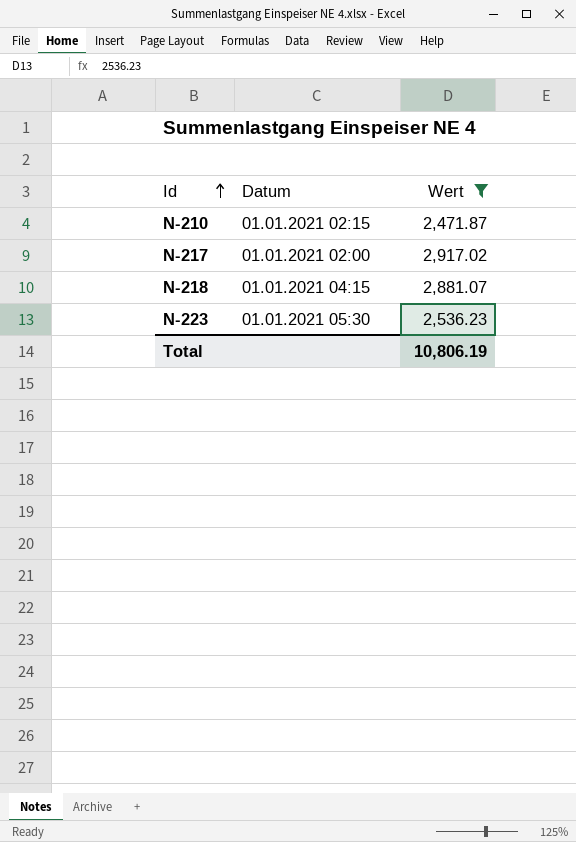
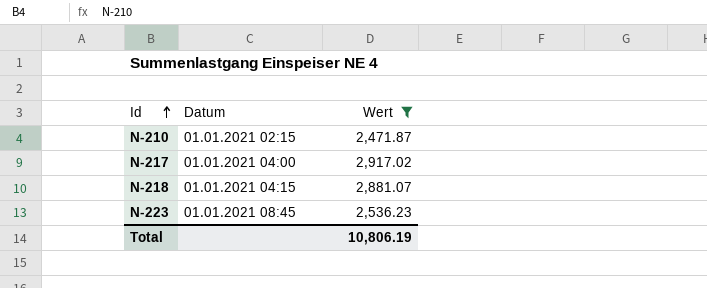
N-217 | Datum: 01.01.2021 02:00 -> 01.01.2021 04:00
N-223 | Datum: 01.01.2021 05:30 -> 01.01.2021 08:45

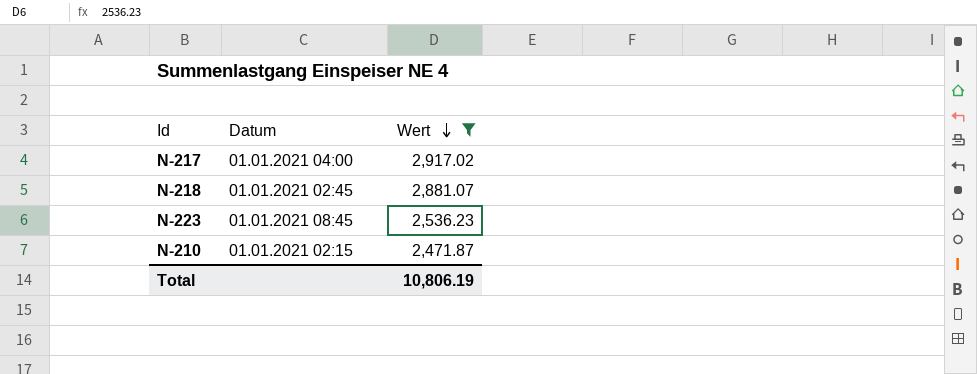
row order: Id ascending -> Wert descending
N-218 | Datum: 01.01.2021 04:15 -> 01.01.2021 02:45

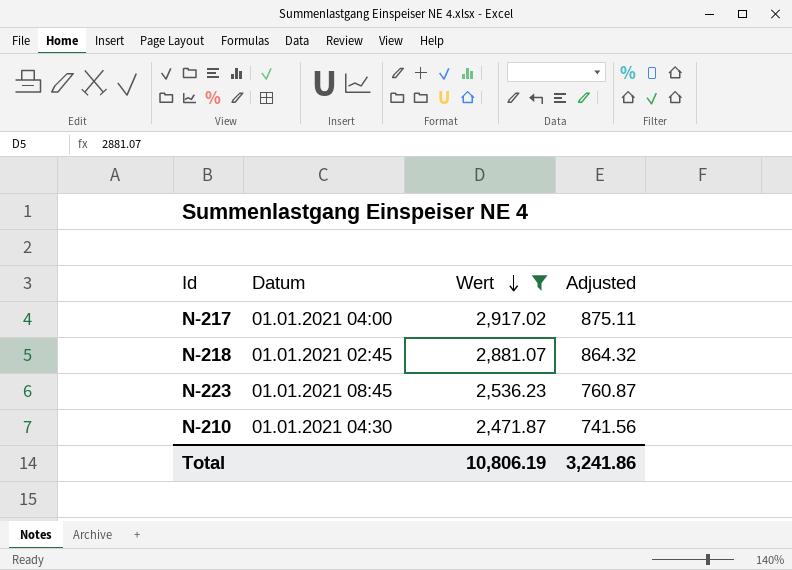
column Adjusted | formula: none -> [Wert] * 0.3
N-210 | Datum: 01.01.2021 02:15 -> 01.01.2021 04:30

